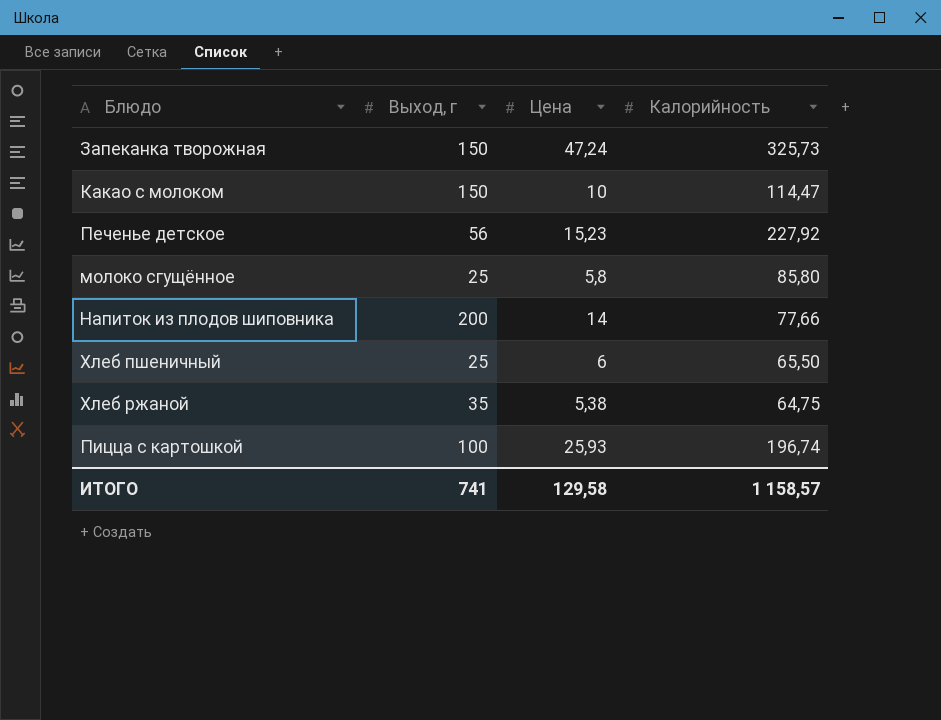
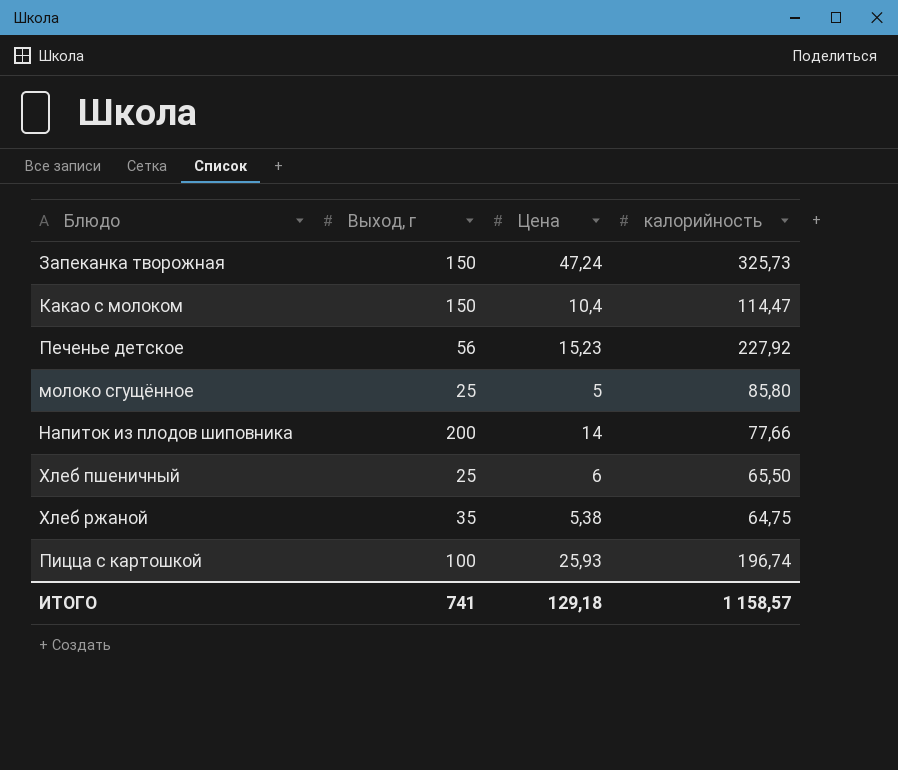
column name: Калорийность -> калорийность
Какао с молоком | Цена: 10 -> 10,4
молоко сгущённое | Цена: 5,8 -> 5
ИТОГО | Цена: 129,58 -> 129,18

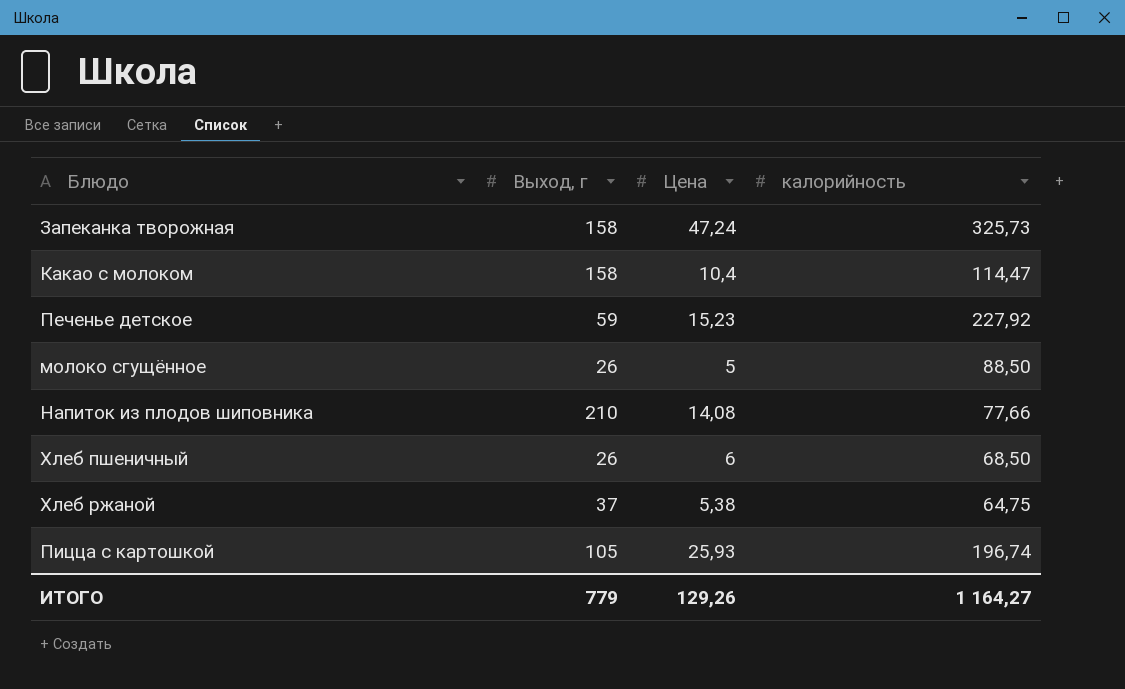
Запеканка творожная | Выход, г: 150 -> 158
Какао с молоком | Выход, г: 150 -> 158
Печенье детское | Выход, г: 56 -> 59
молоко сгущённое | Выход, г: 25 -> 26
молоко сгущённое | калорийность: 85,80 -> 88,50
Напиток из плодов шиповника | Выход, г: 200 -> 210
Напиток из плодов шиповника | Цена: 14 -> 14,08
Хлеб пшеничный | Выход, г: 25 -> 26
Хлеб пшеничный | калорийность: 65,50 -> 68,50
Хлеб ржаной | Выход, г: 35 -> 37
Пицца с картошкой | Выход, г: 100 -> 105
ИТОГО | Выход, г: 741 -> 779
ИТОГО | Цена: 129,18 -> 129,26
ИТОГО | калорийность: 1 158,57 -> 1 164,27

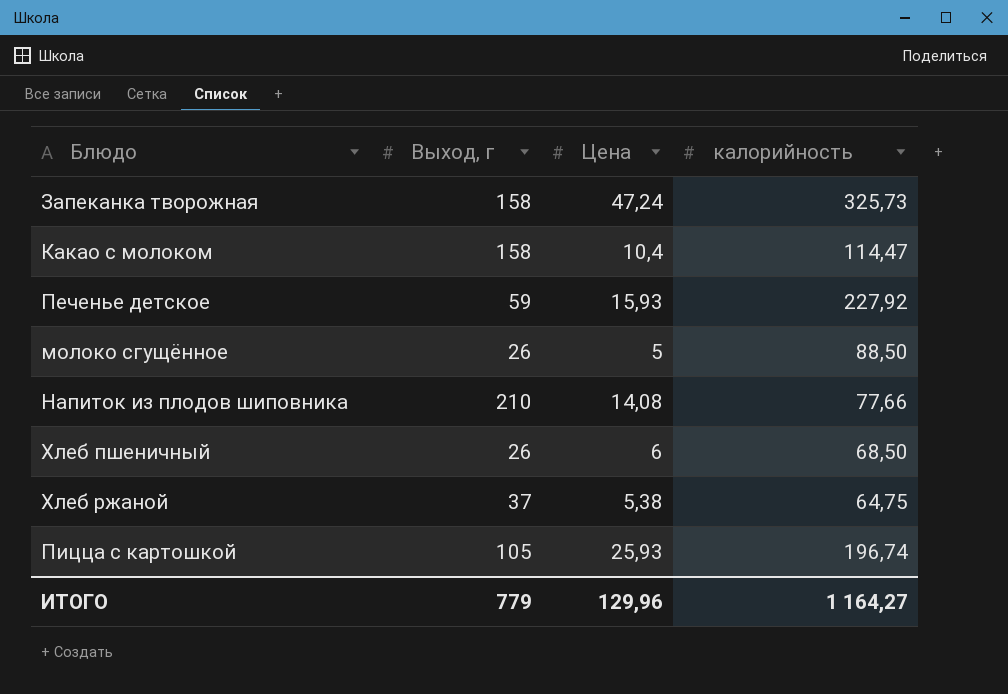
Печенье детское | Цена: 15,23 -> 15,93
ИТОГО | Цена: 129,26 -> 129,96

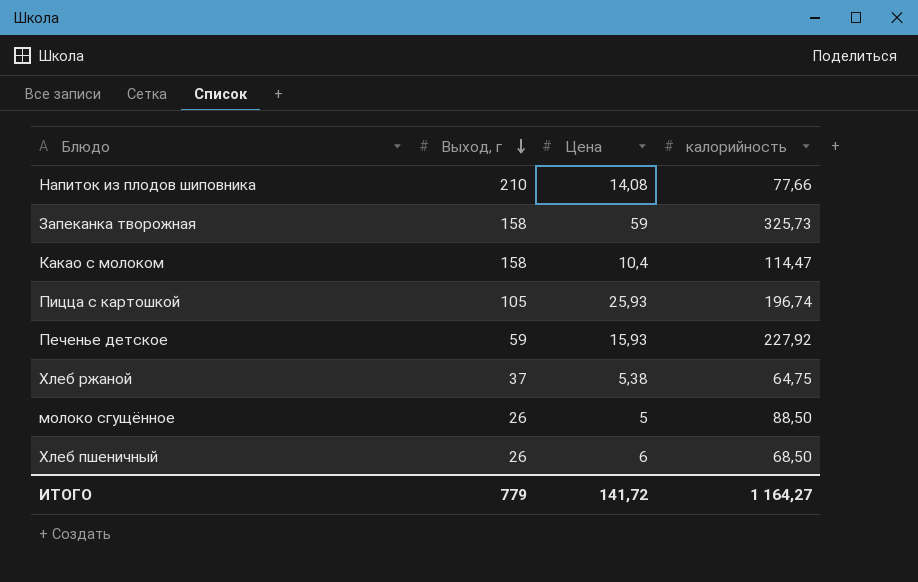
row order: none -> Выход, г descending
Запеканка творожная | Цена: 47,24 -> 59
ИТОГО | Цена: 129,96 -> 141,72

